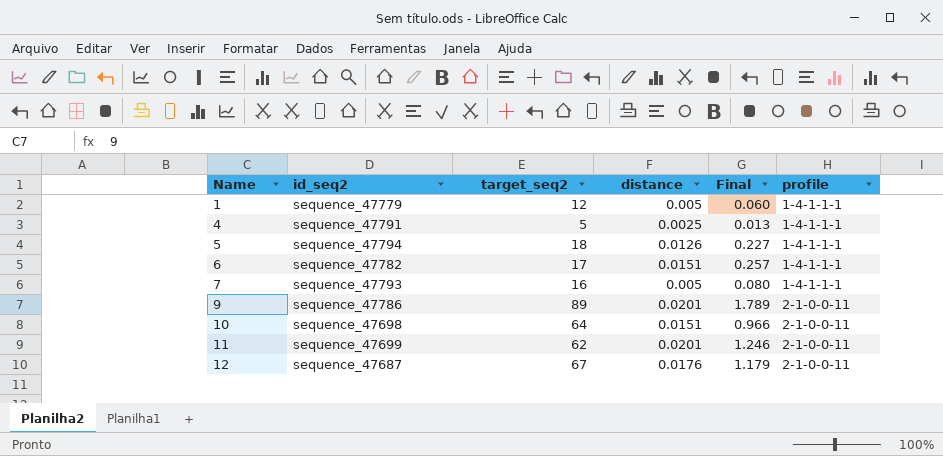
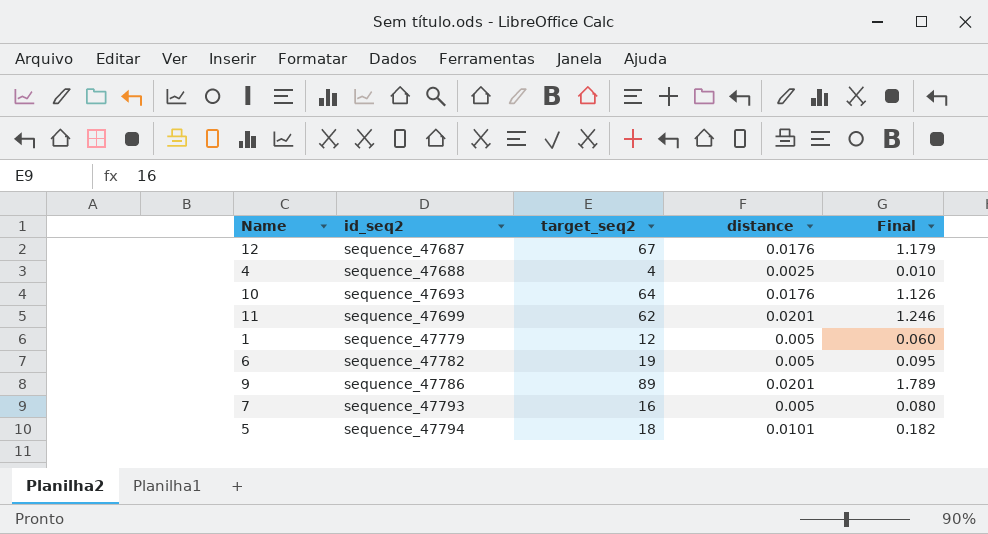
row order: Name ascending -> id_seq2 ascending
column profile | position: 6 -> none
4 | id_seq2: sequence_47791 -> sequence_47688
4 | target_seq2: 5 -> 4
4 | Final: 0.013 -> 0.010
10 | id_seq2: sequence_47698 -> sequence_47693
10 | distance: 0.0151 -> 0.0176
10 | Final: 0.966 -> 1.126
6 | target_seq2: 17 -> 19
6 | distance: 0.0151 -> 0.005
6 | Final: 0.257 -> 0.095
5 | distance: 0.0126 -> 0.0101
5 | Final: 0.227 -> 0.182

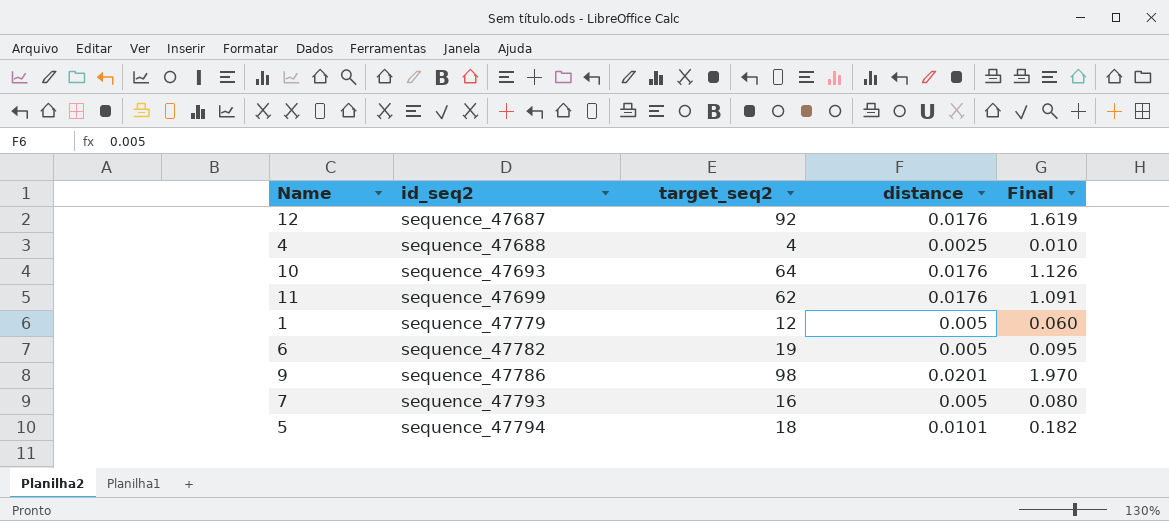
12 | target_seq2: 67 -> 92
12 | Final: 1.179 -> 1.619
11 | distance: 0.0201 -> 0.0176
11 | Final: 1.246 -> 1.091
9 | target_seq2: 89 -> 98
9 | Final: 1.789 -> 1.970

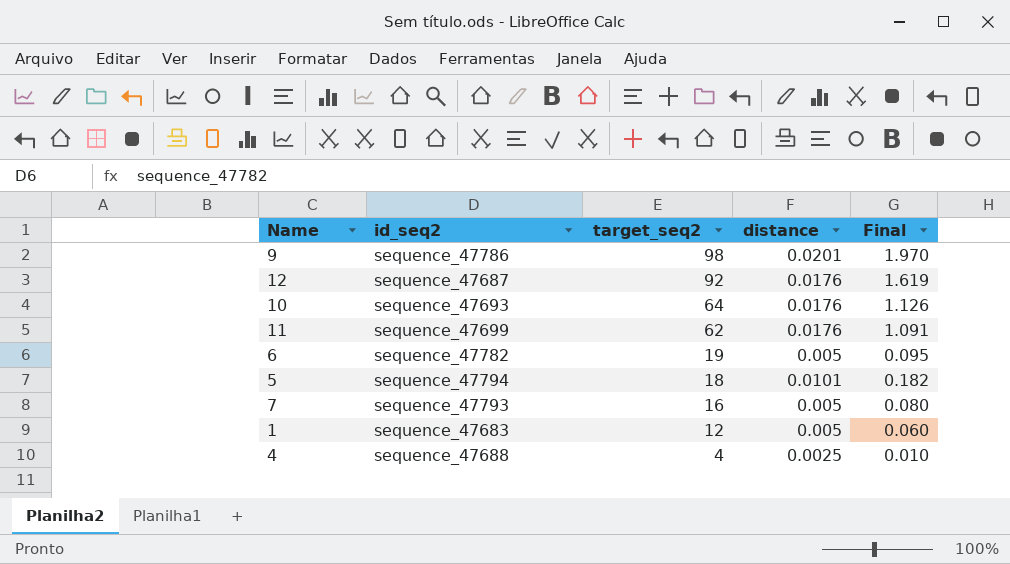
row order: id_seq2 ascending -> target_seq2 descending
1 | id_seq2: sequence_47779 -> sequence_47683

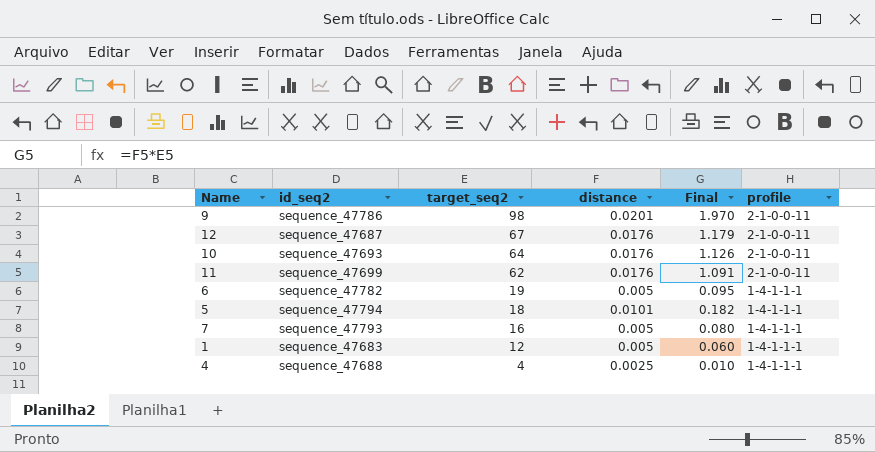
column profile | position: none -> 6
12 | target_seq2: 92 -> 67
12 | Final: 1.619 -> 1.179

